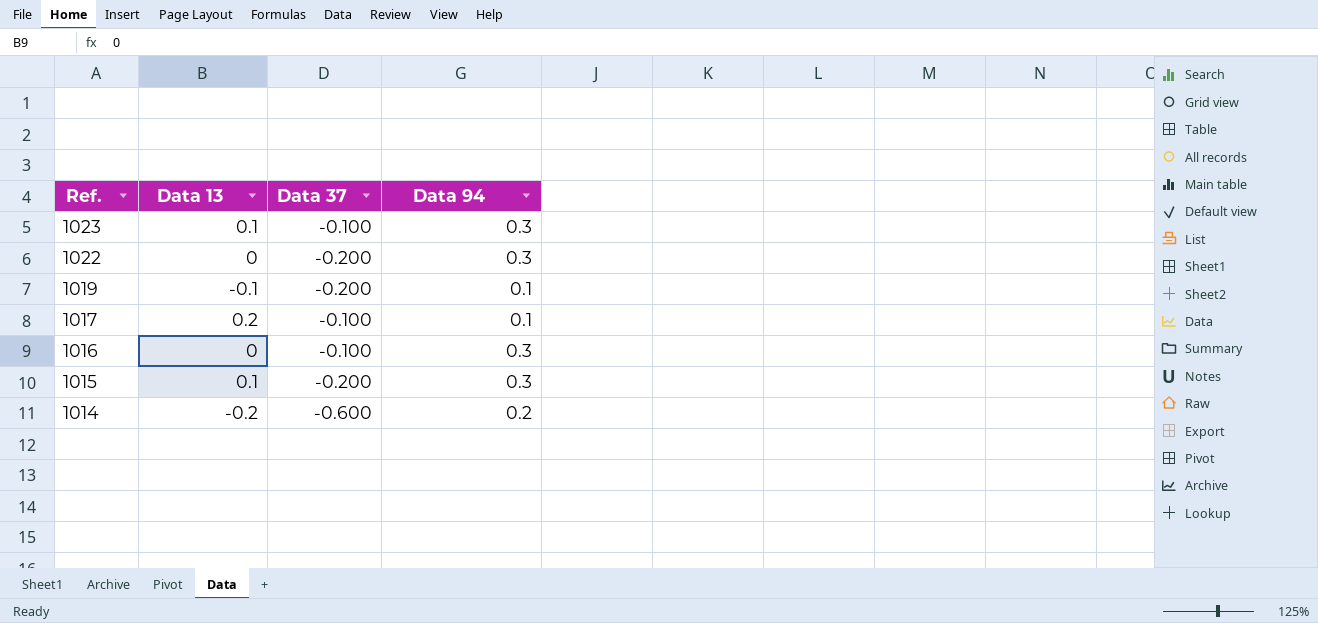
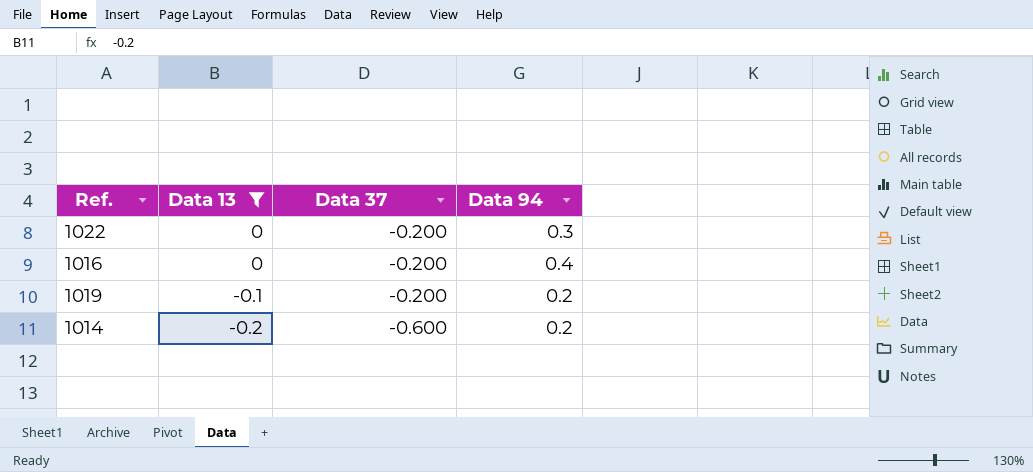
filter: none -> Data 13 <= 0
row order: Ref. descending -> Data 13 descending
1016 | Data 37: -0.100 -> -0.200
1016 | Data 94: 0.3 -> 0.4
1019 | Data 94: 0.1 -> 0.2

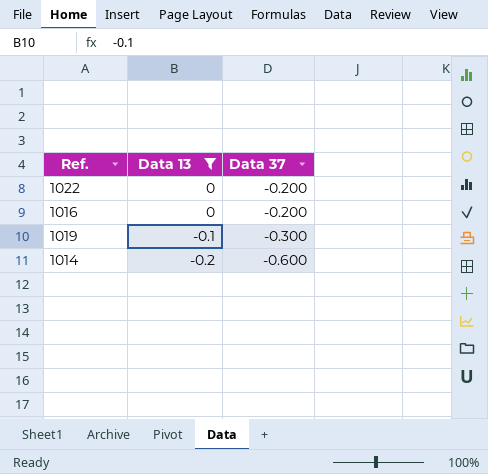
column Data 94 | position: 4 -> none
1019 | Data 37: -0.200 -> -0.300

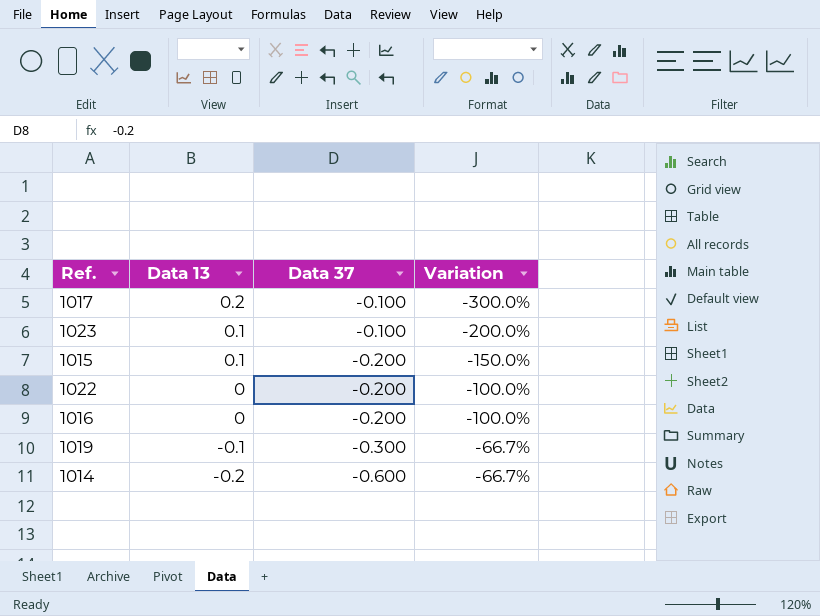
filter: Data 13 <= 0 -> none
column Variation | formula: none -> ([Data 13] - [Data 37]) / [Data 37]

